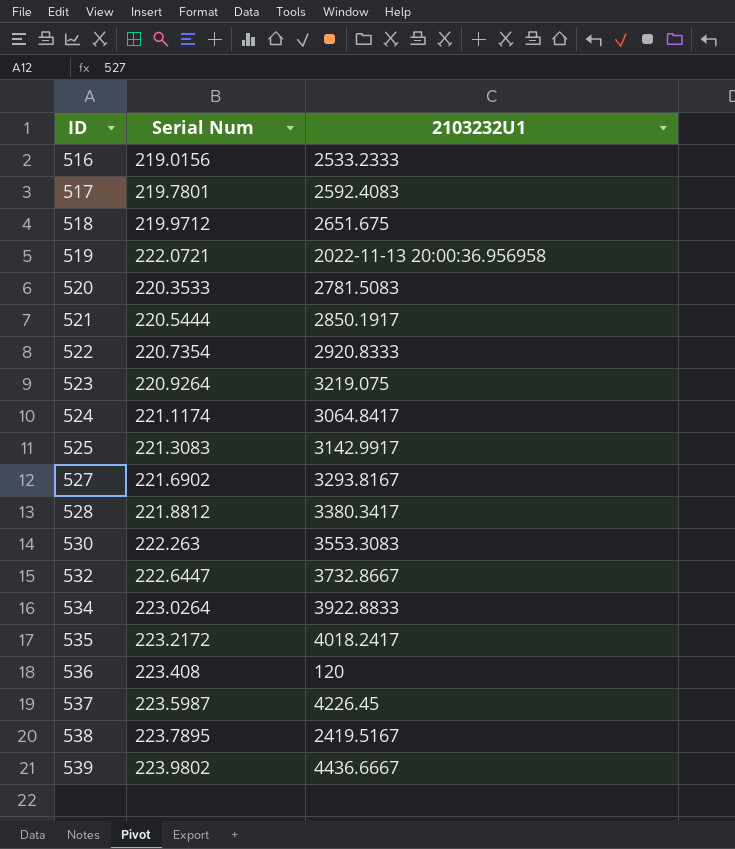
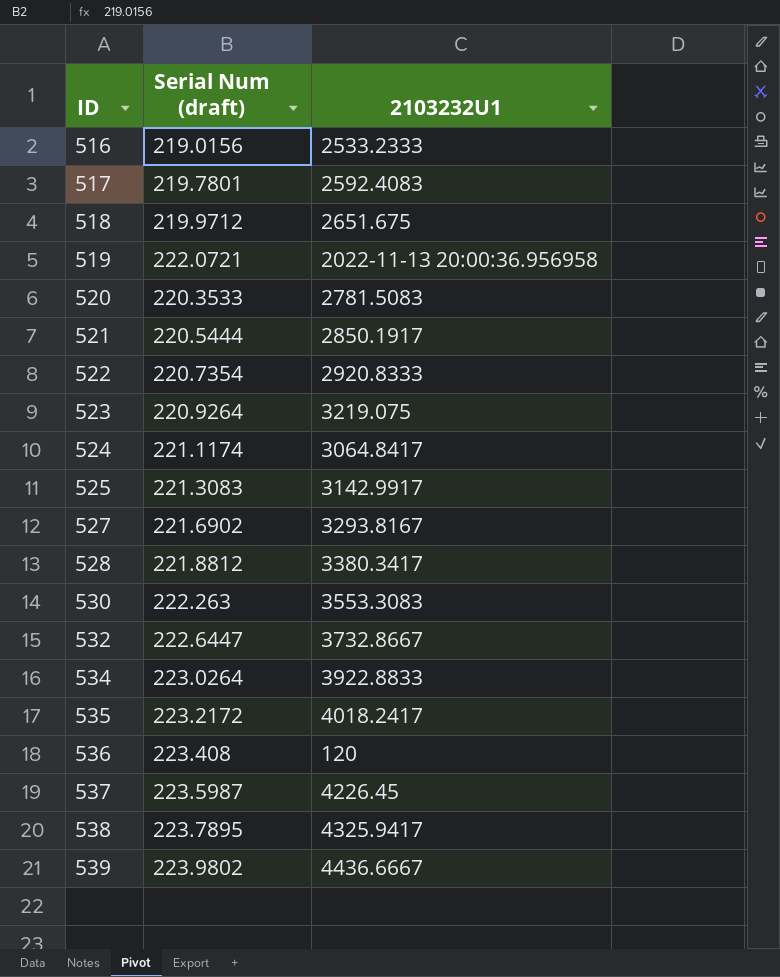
column name: Serial Num -> Serial Num (draft)
538 | 2103232U1: 2419.5167 -> 4325.9417

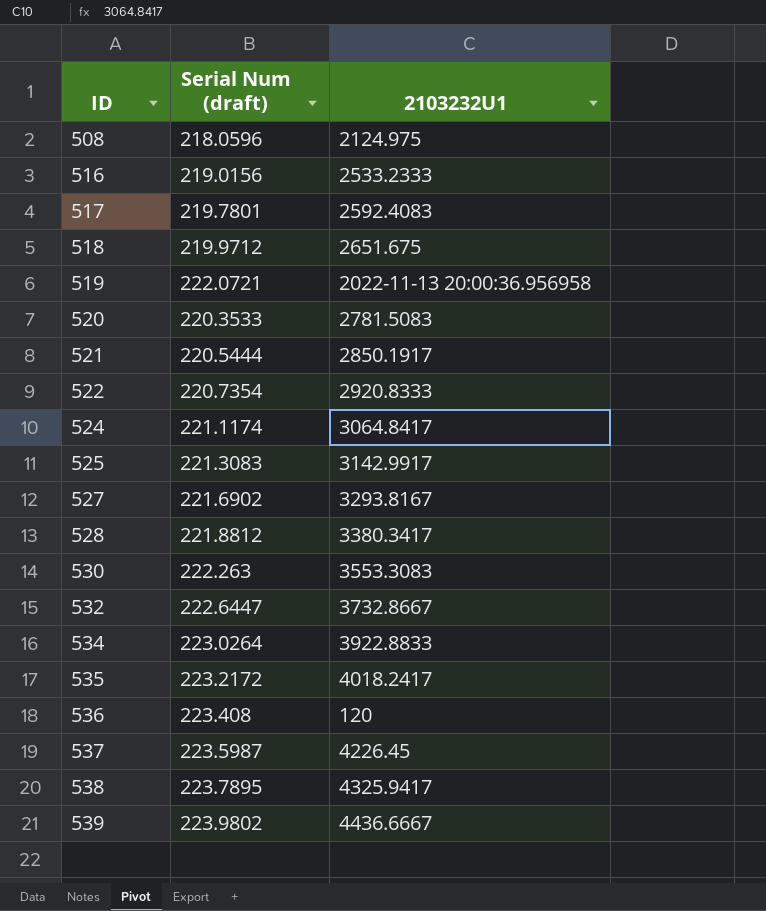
row 523: 220.9264 | 3219.075 -> none
row 508: none -> 218.0596 | 2124.975

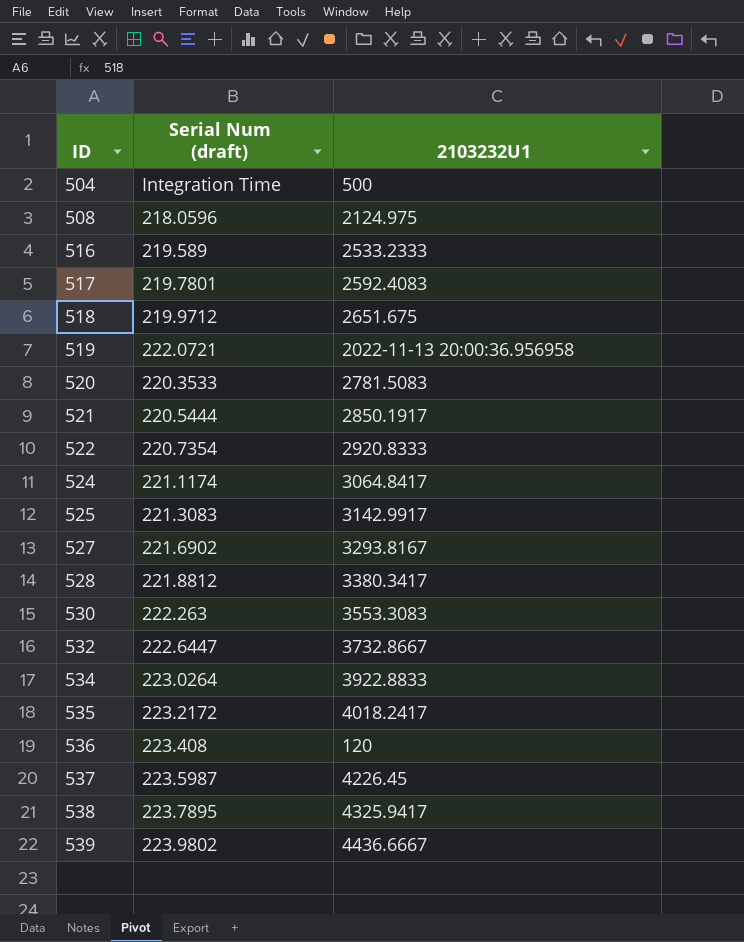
row 504: none -> Integration Time | 500
516 | Serial Num (draft): 219.0156 -> 219.589

